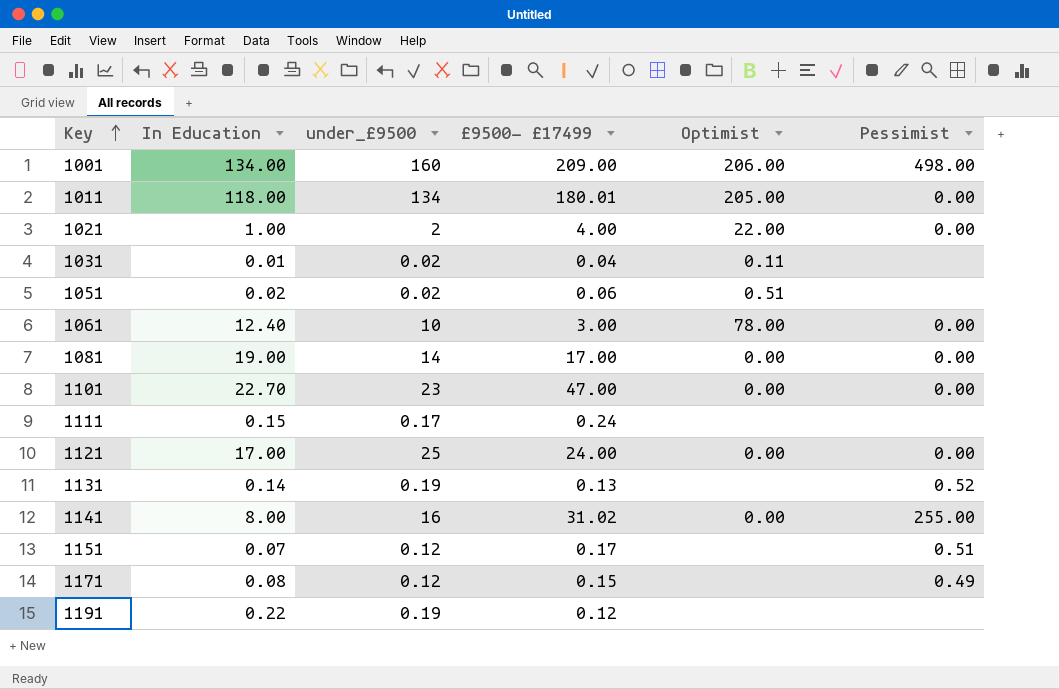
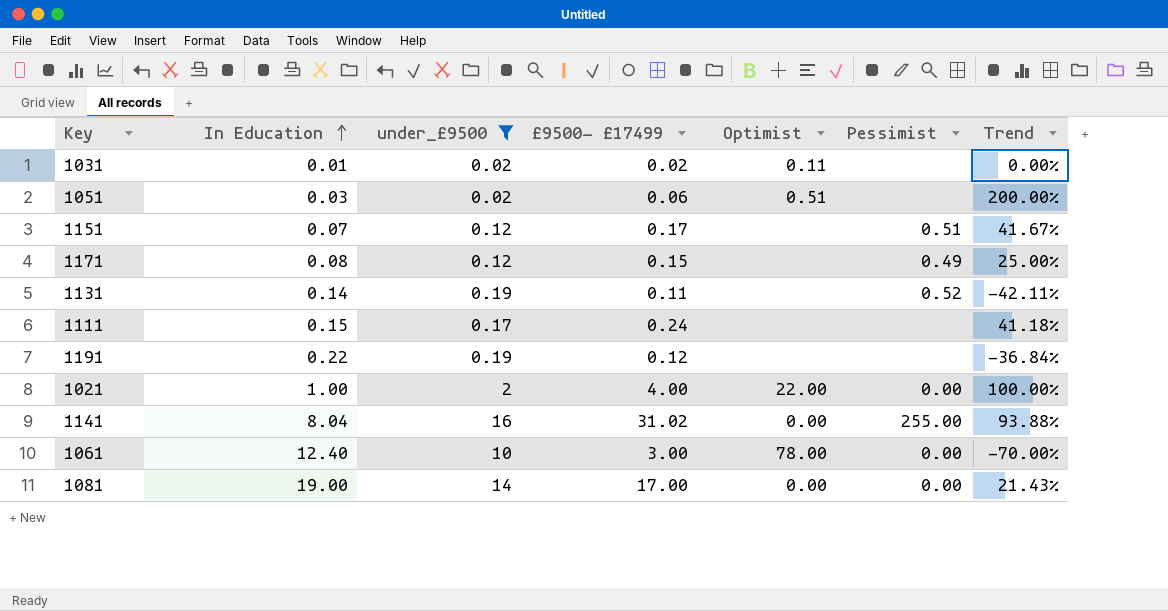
filter: none -> under_£9500 <= 16
row order: Key ascending -> In Education ascending
column Trend | formula: none -> ([£9500- £17499] - [under_£9500]) / [under_£9500]
1031 | £9500- £17499: 0.04 -> 0.02
1051 | In Education: 0.02 -> 0.03
1131 | £9500- £17499: 0.13 -> 0.11
1141 | In Education: 8.00 -> 8.04

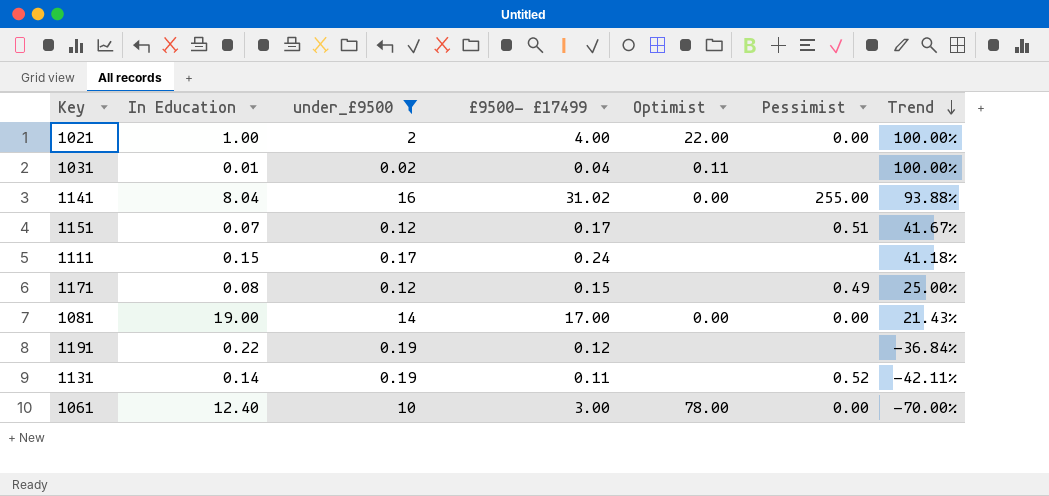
row order: In Education ascending -> Trend descending
row 1051: 0.03 | 0.02 | 0.06 | 0.51 | none | 200.00% -> none
1031 | £9500- £17499: 0.02 -> 0.04
1031 | Trend: 0.00% -> 100.00%

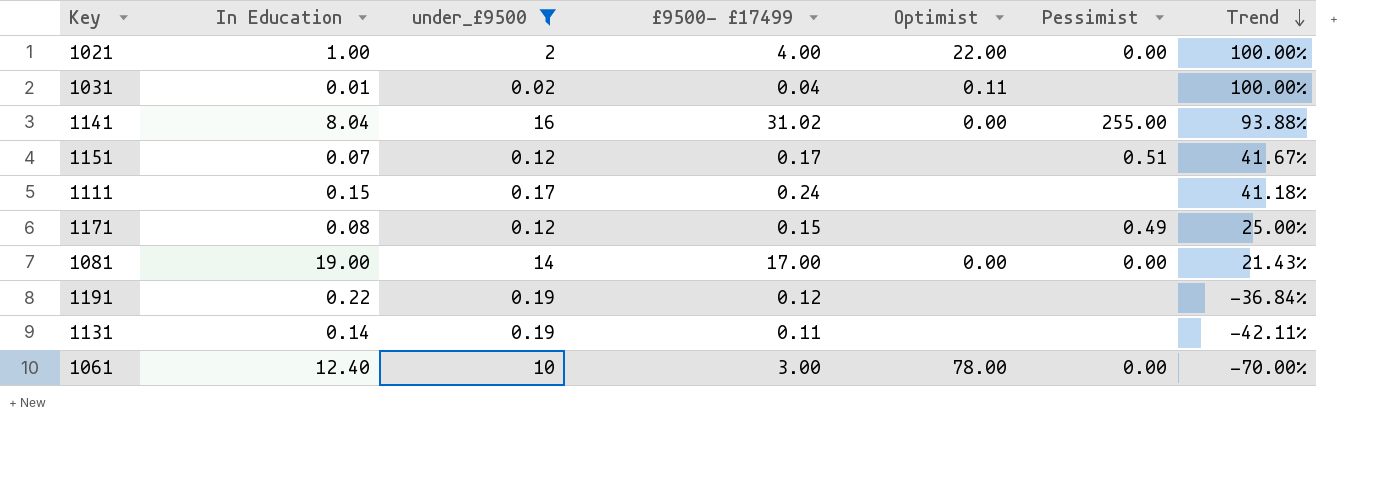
1131 | Pessimist: 0.52 -> none

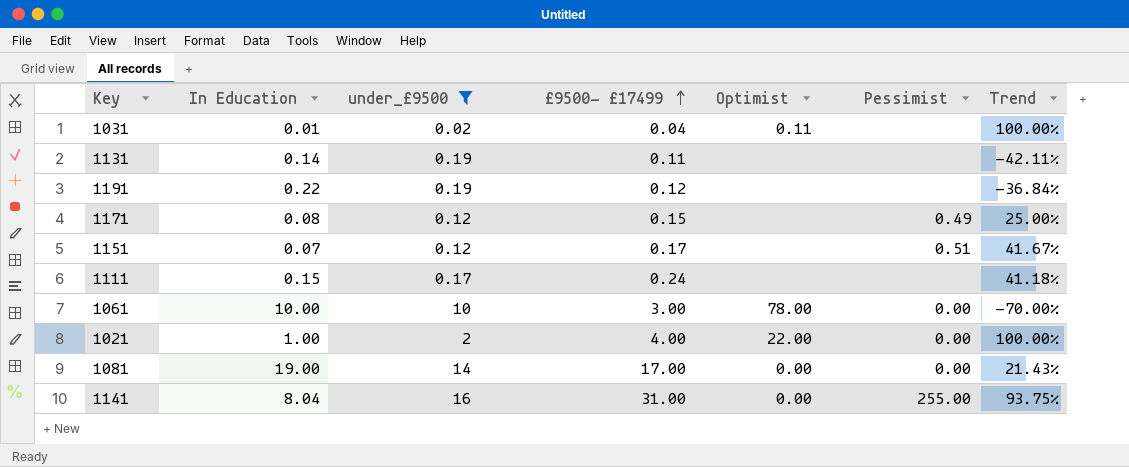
row order: Trend descending -> £9500- £17499 ascending
1061 | In Education: 12.40 -> 10.00
1141 | £9500- £17499: 31.02 -> 31.00
1141 | Trend: 93.88% -> 93.75%

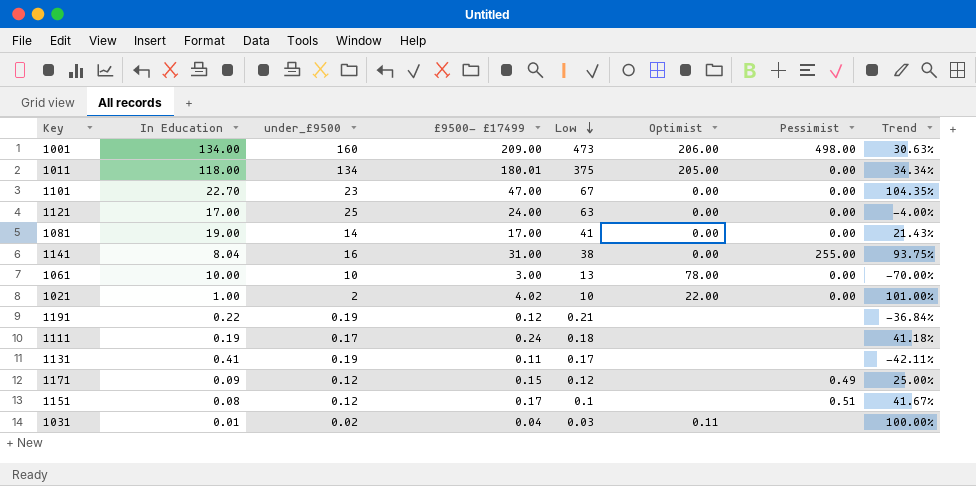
filter: under_£9500 <= 16 -> none
row order: £9500- £17499 ascending -> Low descending
column Low | position: none -> 5
1021 | £9500- £17499: 4.00 -> 4.02
1021 | Trend: 100.00% -> 101.00%
1111 | In Education: 0.15 -> 0.19
1131 | In Education: 0.14 -> 0.41
1171 | In Education: 0.08 -> 0.09
1151 | In Education: 0.07 -> 0.08

